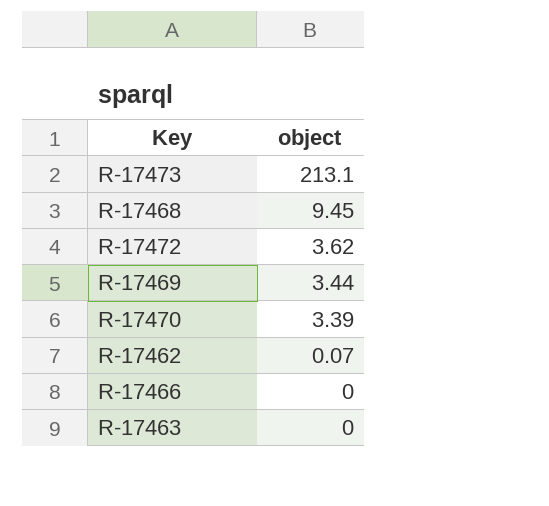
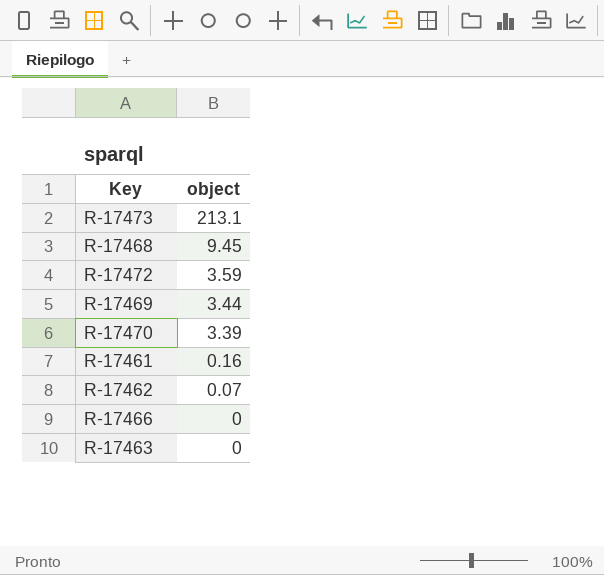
R-17472 | object: 3.62 -> 3.59
row R-17461: none -> 0.16

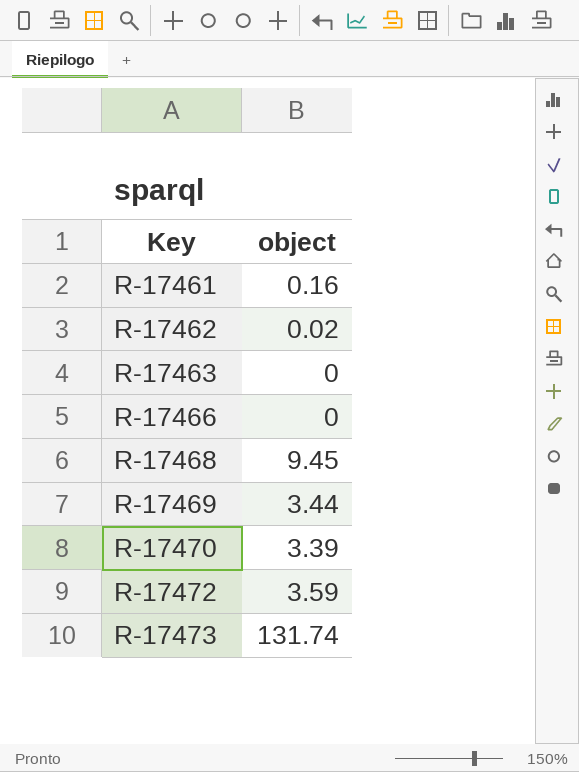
row order: object descending -> Key ascending
R-17462 | object: 0.07 -> 0.02
R-17473 | object: 213.1 -> 131.74

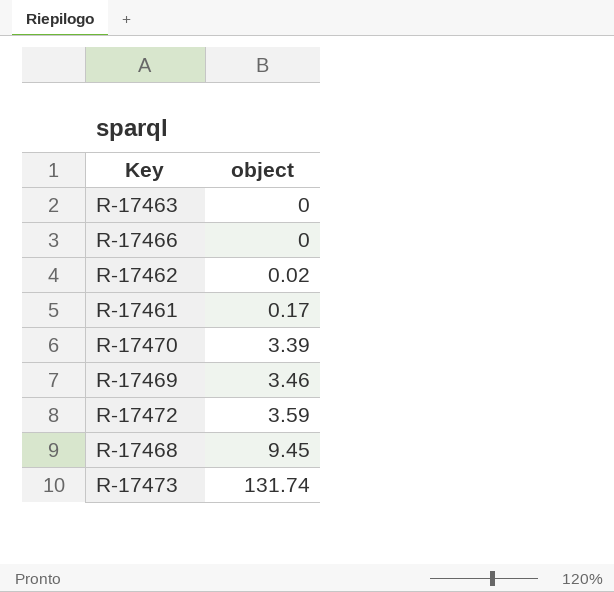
row order: Key ascending -> object ascending
R-17461 | object: 0.16 -> 0.17
R-17469 | object: 3.44 -> 3.46

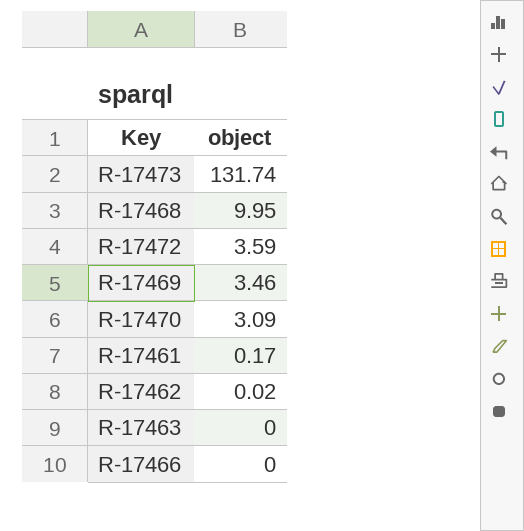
row order: object ascending -> object descending
R-17468 | object: 9.45 -> 9.95
R-17470 | object: 3.39 -> 3.09

